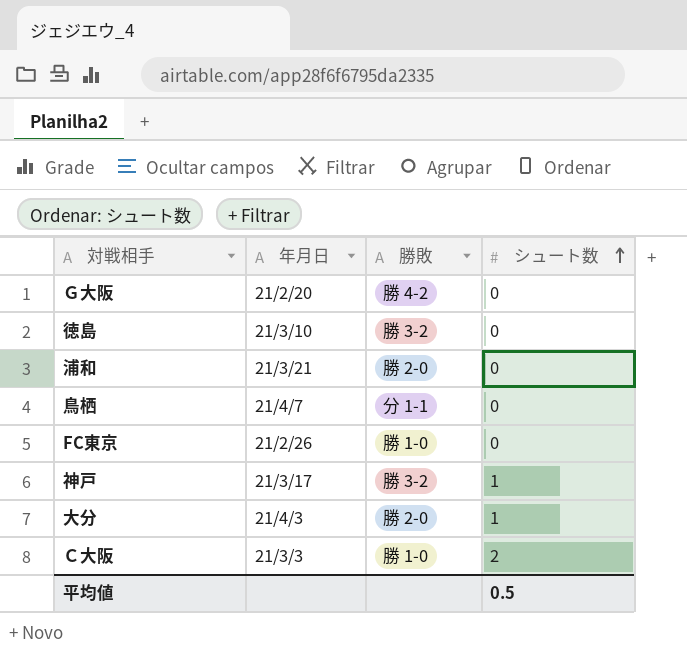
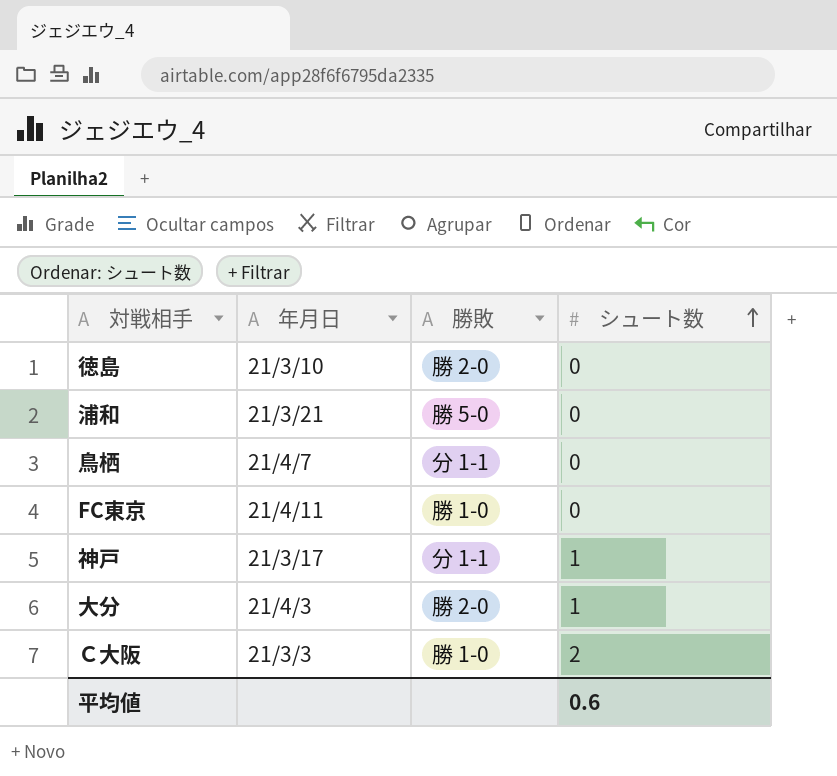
row Ｇ大阪: 21/2/20 | 勝 4-2 | 0 -> none
徳島 | 勝敗: 勝 3-2 -> 勝 2-0
浦和 | 勝敗: 勝 2-0 -> 勝 5-0
FC東京 | 年月日: 21/2/26 -> 21/4/11
神戸 | 勝敗: 勝 3-2 -> 分 1-1
平均値 | シュート数: 0.5 -> 0.6

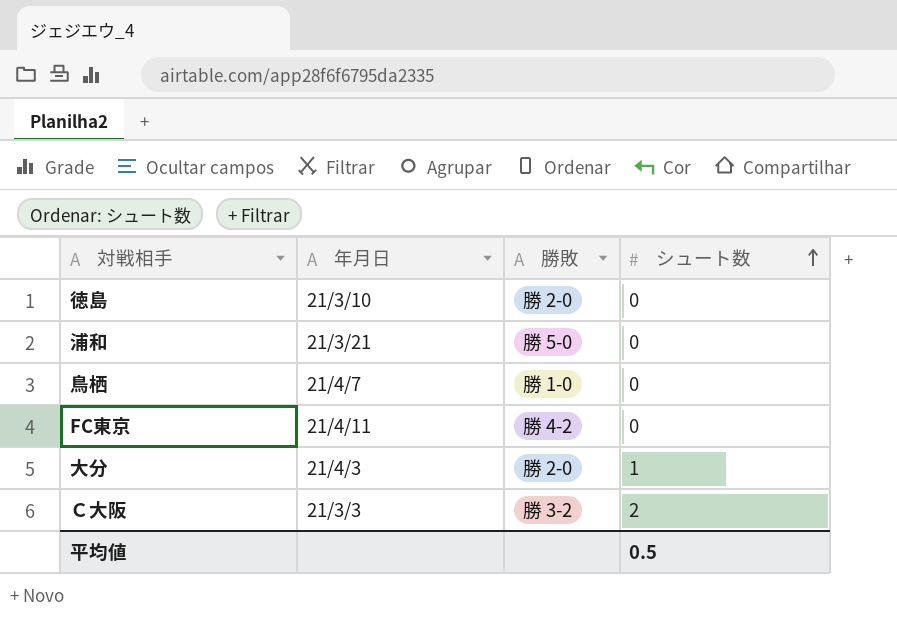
row 神戸: 21/3/17 | 分 1-1 | 1 -> none
鳥栖 | 勝敗: 分 1-1 -> 勝 1-0
FC東京 | 勝敗: 勝 1-0 -> 勝 4-2
Ｃ大阪 | 勝敗: 勝 1-0 -> 勝 3-2
平均値 | シュート数: 0.6 -> 0.5

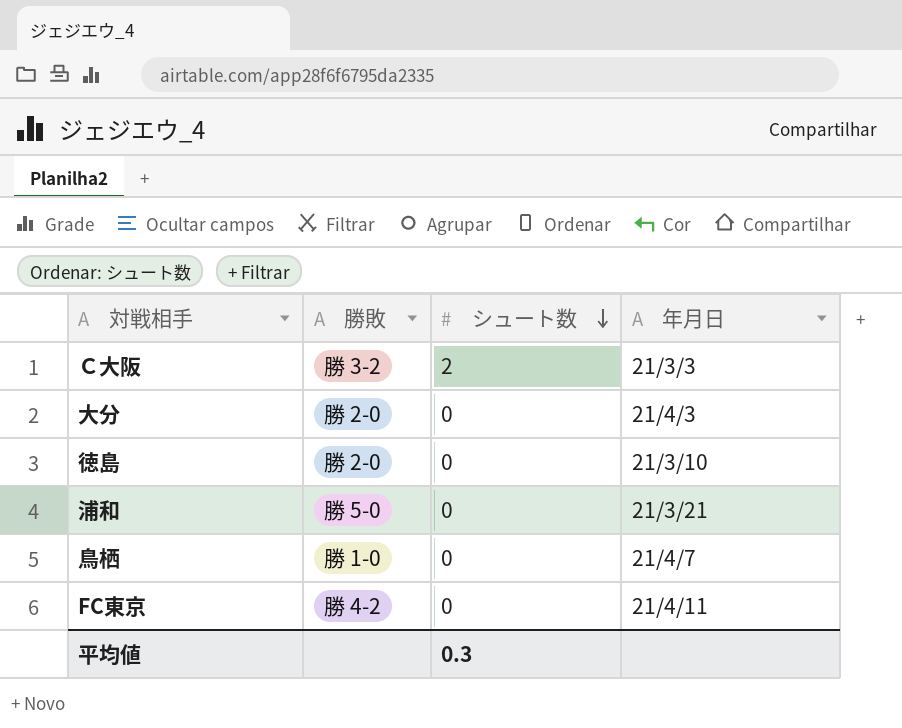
row order: シュート数 ascending -> シュート数 descending
column 年月日 | position: 2 -> 4
大分 | シュート数: 1 -> 0
平均値 | シュート数: 0.5 -> 0.3

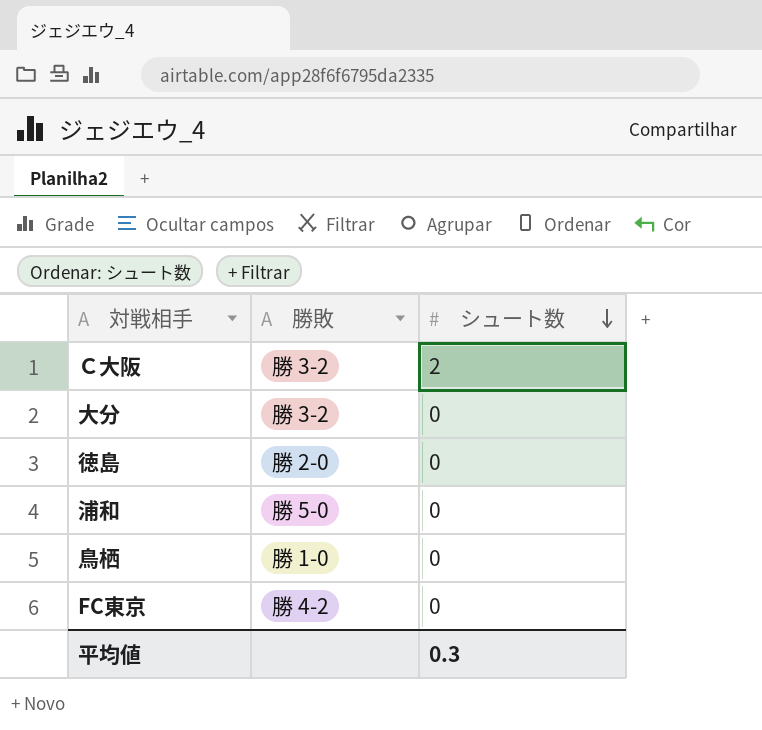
column 年月日 | position: 4 -> none
大分 | 勝敗: 勝 2-0 -> 勝 3-2

